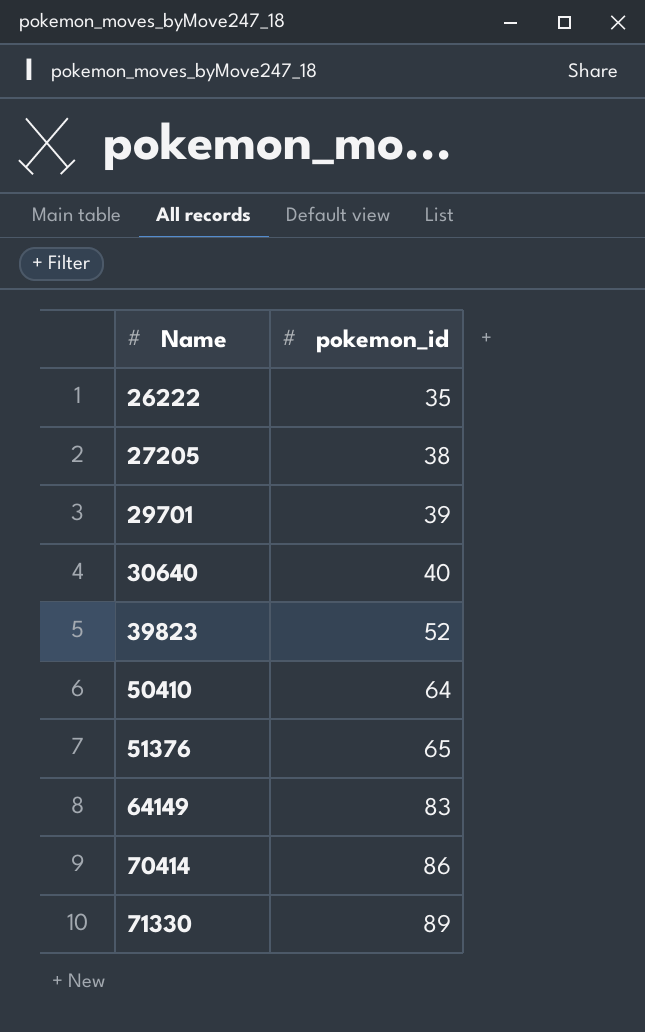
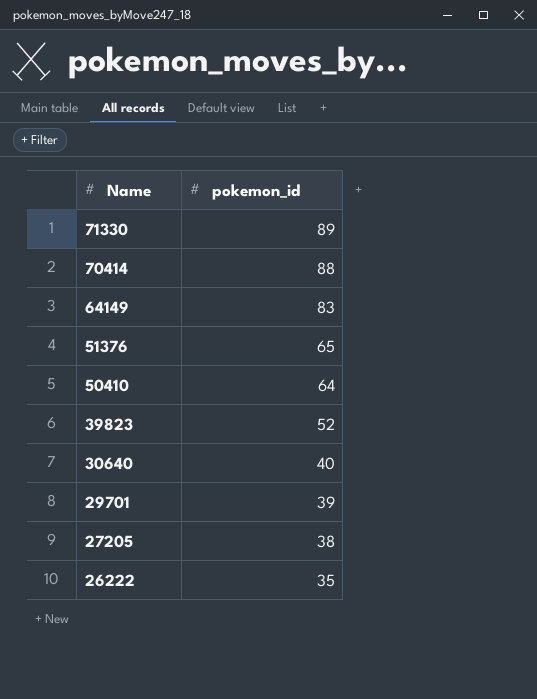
row order: Name ascending -> Name descending
70414 | pokemon_id: 86 -> 88

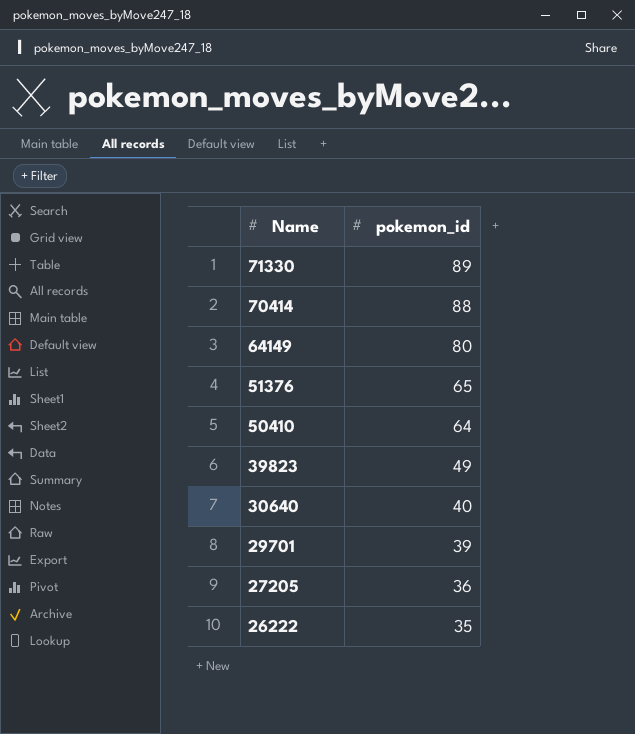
64149 | pokemon_id: 83 -> 80
39823 | pokemon_id: 52 -> 49
27205 | pokemon_id: 38 -> 36

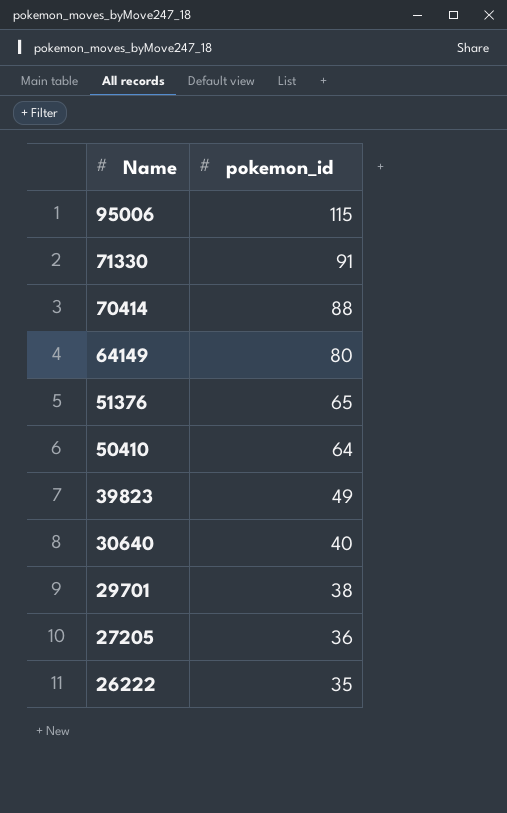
row 95006: none -> 115
71330 | pokemon_id: 89 -> 91
29701 | pokemon_id: 39 -> 38

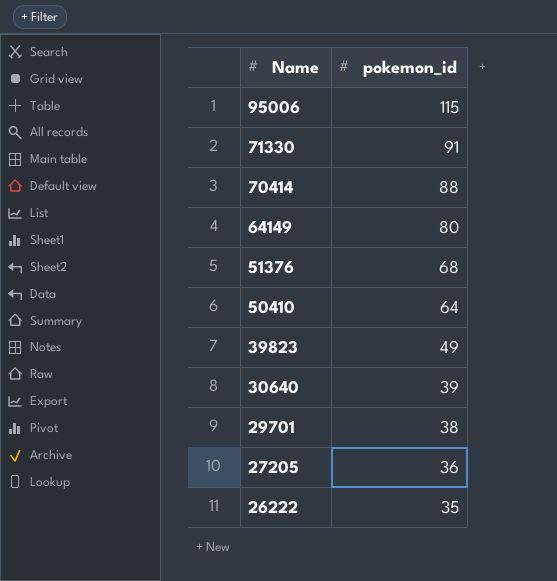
51376 | pokemon_id: 65 -> 68
30640 | pokemon_id: 40 -> 39

